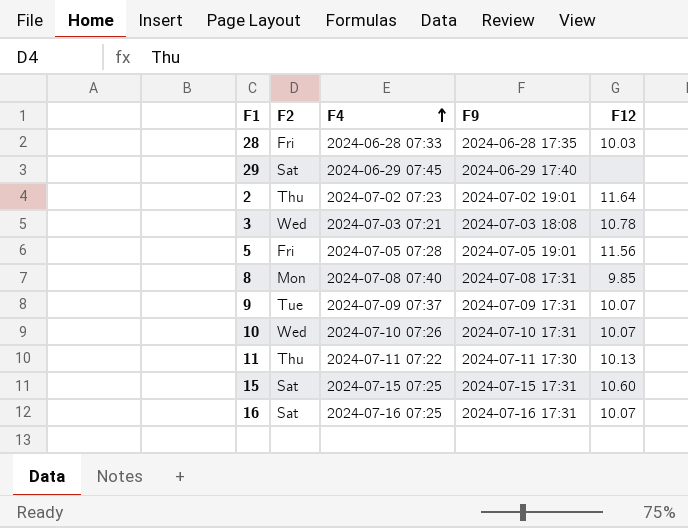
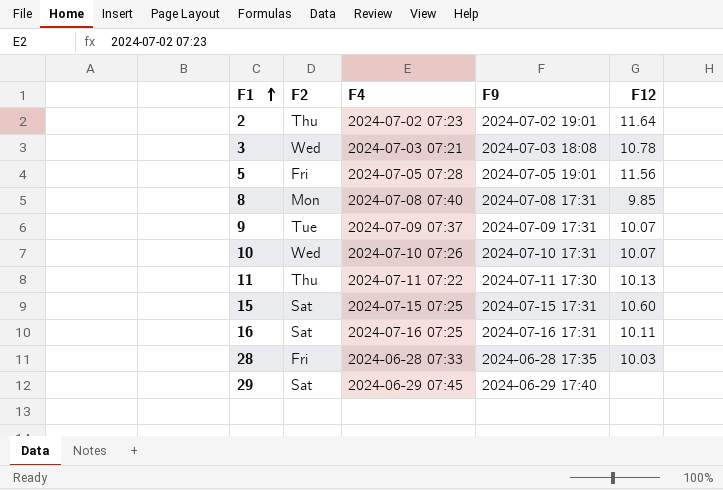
row order: F4 ascending -> F1 ascending
16 | F12: 10.07 -> 10.11

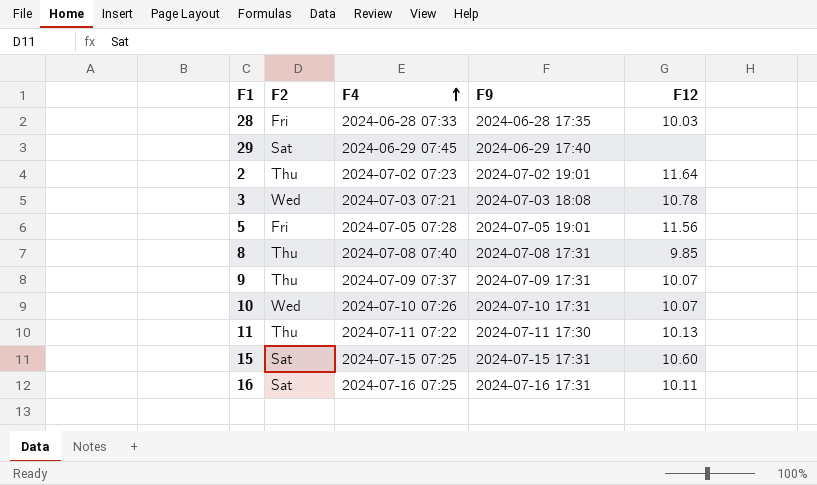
row order: F1 ascending -> F4 ascending
8 | F2: Mon -> Thu
9 | F2: Tue -> Thu

